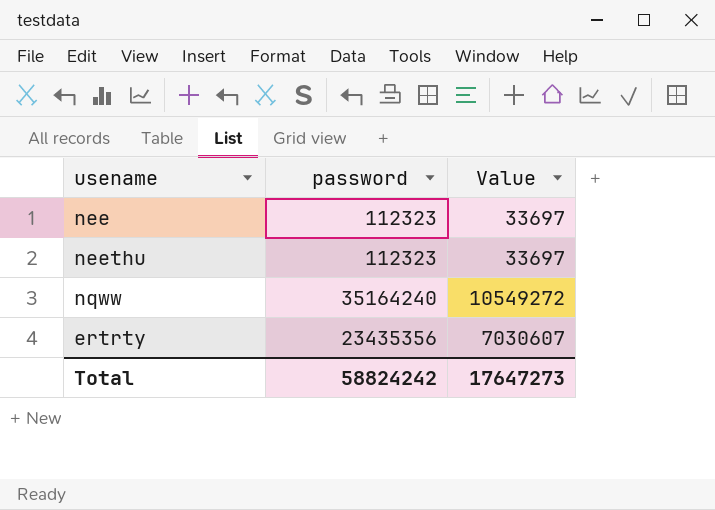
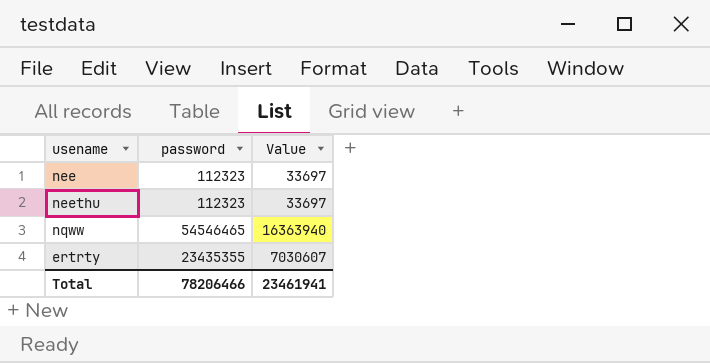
nqww | password: 35164240 -> 54546465
nqww | Value: 10549272 -> 16363940
ertrty | password: 23435356 -> 23435355
Total | password: 58824242 -> 78206466
Total | Value: 17647273 -> 23461941

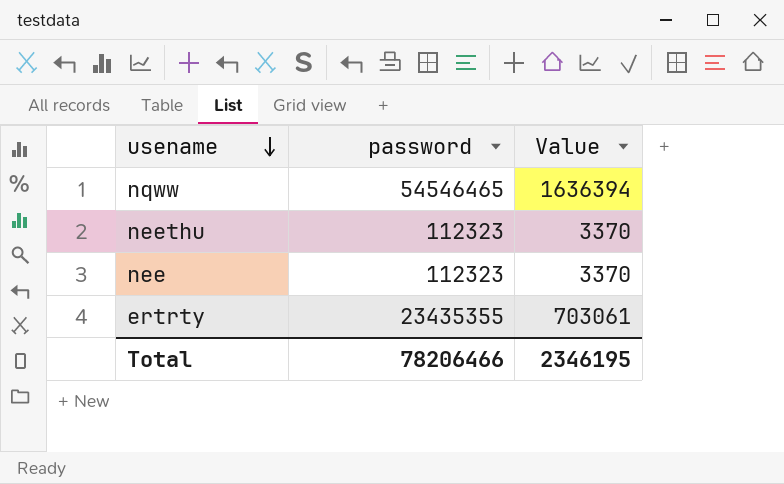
row order: none -> usename descending
column Value | formula: [password] * 0.3 -> [password] * 0.03
Total | Value: 23461941 -> 2346195

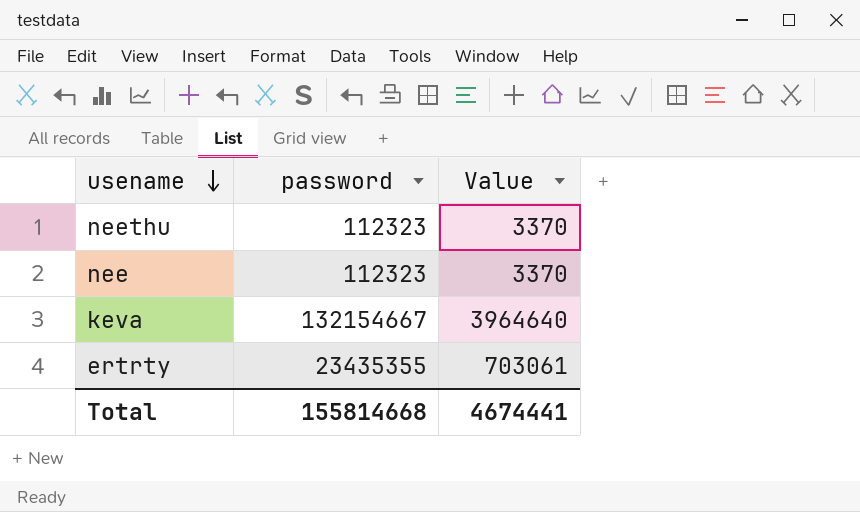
row nqww: 54546465 | 1636394 -> none
row keva: none -> 132154667 | 3964640
Total | password: 78206466 -> 155814668
Total | Value: 2346195 -> 4674441

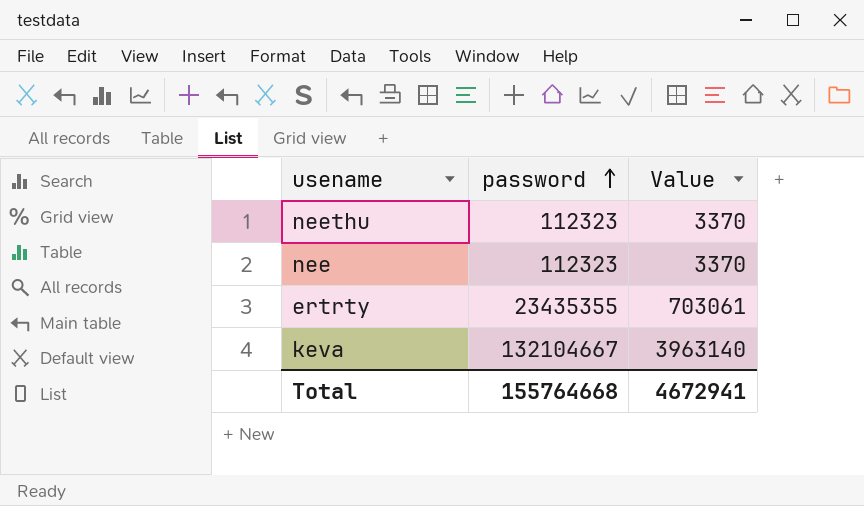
row order: usename descending -> password ascending
keva | password: 132154667 -> 132104667
keva | Value: 3964640 -> 3963140
Total | password: 155814668 -> 155764668
Total | Value: 4674441 -> 4672941

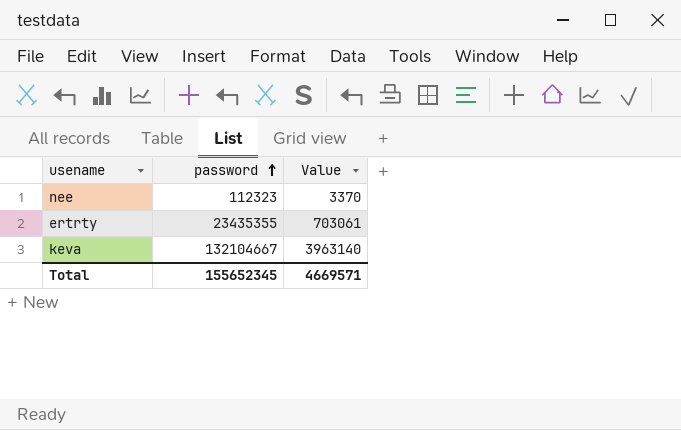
row neethu: 112323 | 3370 -> none
Total | password: 155764668 -> 155652345
Total | Value: 4672941 -> 4669571

